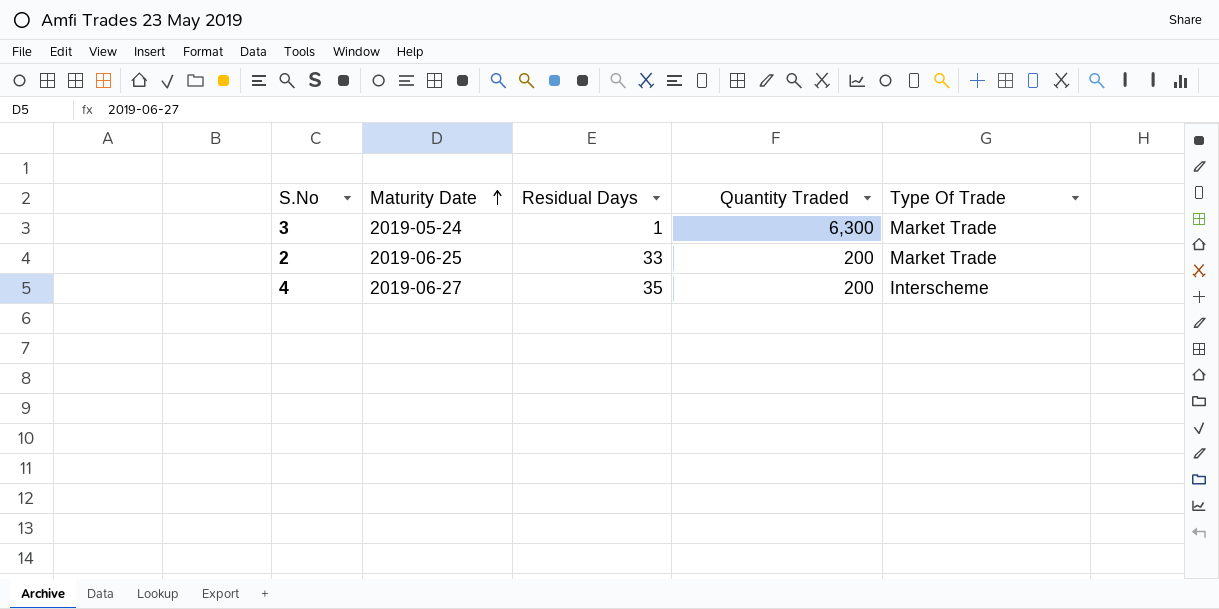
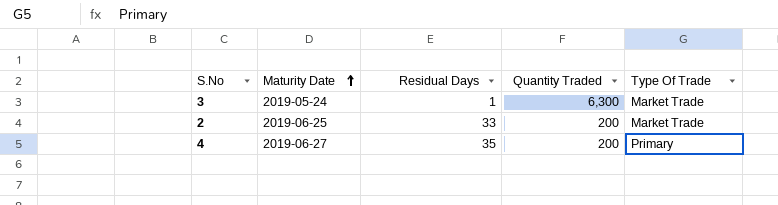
4 | Type Of Trade: Interscheme -> Primary

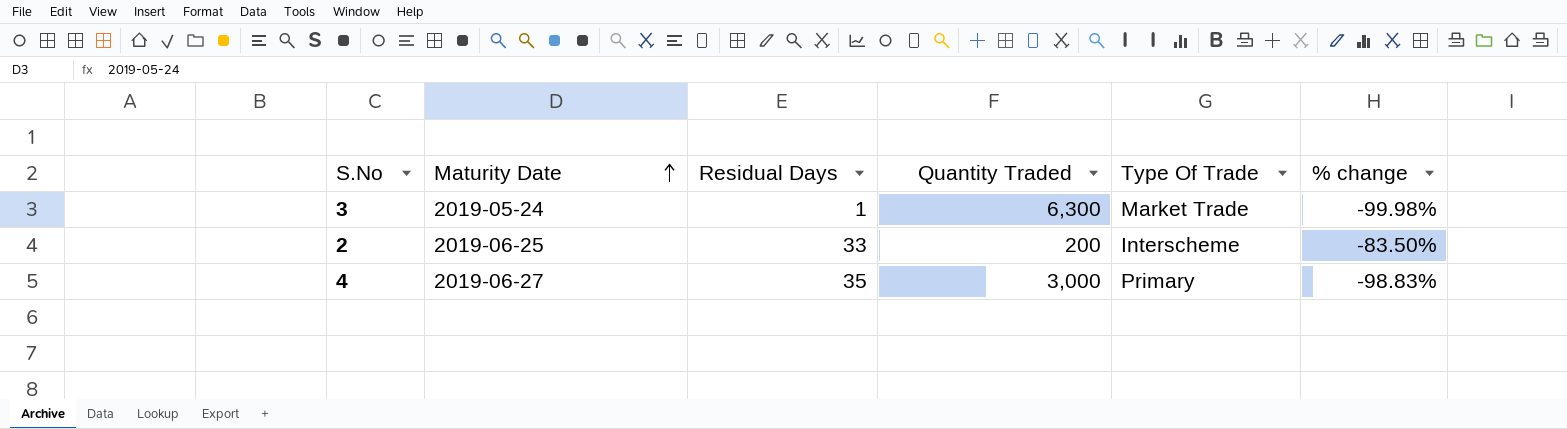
column % change | formula: none -> ([Residual Days] - [Quantity Traded]) / [Quantity Traded]
2 | Type Of Trade: Market Trade -> Interscheme
4 | Quantity Traded: 200 -> 3,000

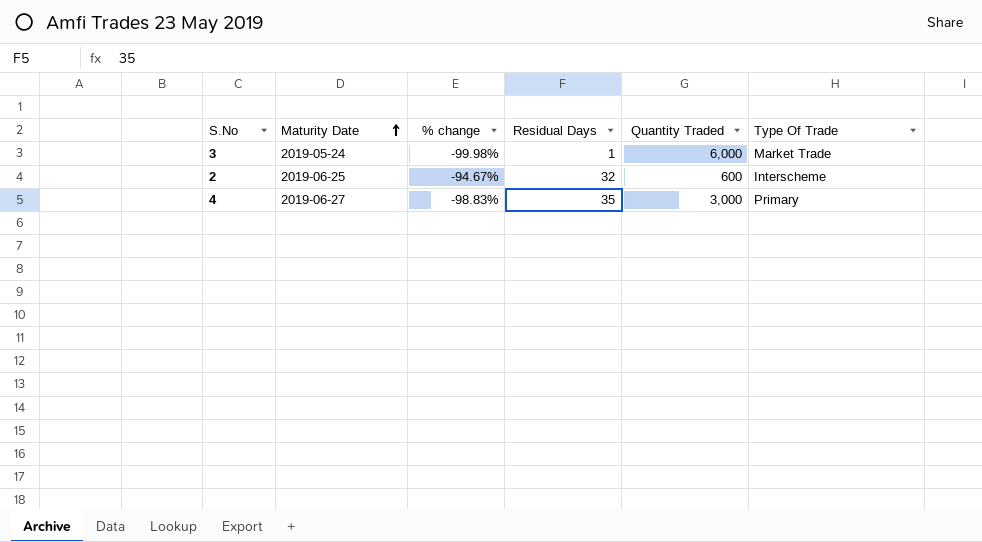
column % change | position: 6 -> 3
3 | Quantity Traded: 6,300 -> 6,000
2 | % change: -83.50% -> -94.67%
2 | Residual Days: 33 -> 32
2 | Quantity Traded: 200 -> 600

